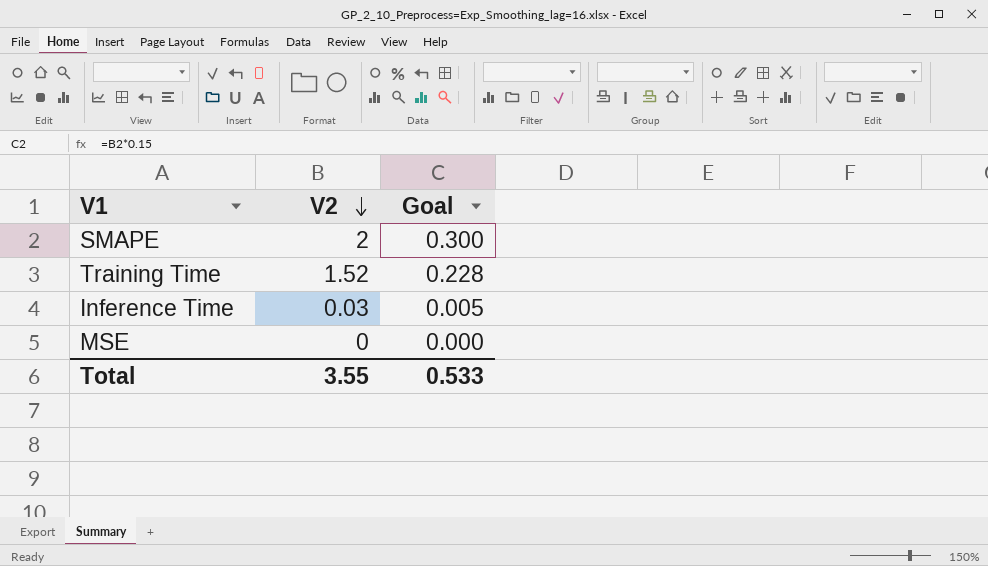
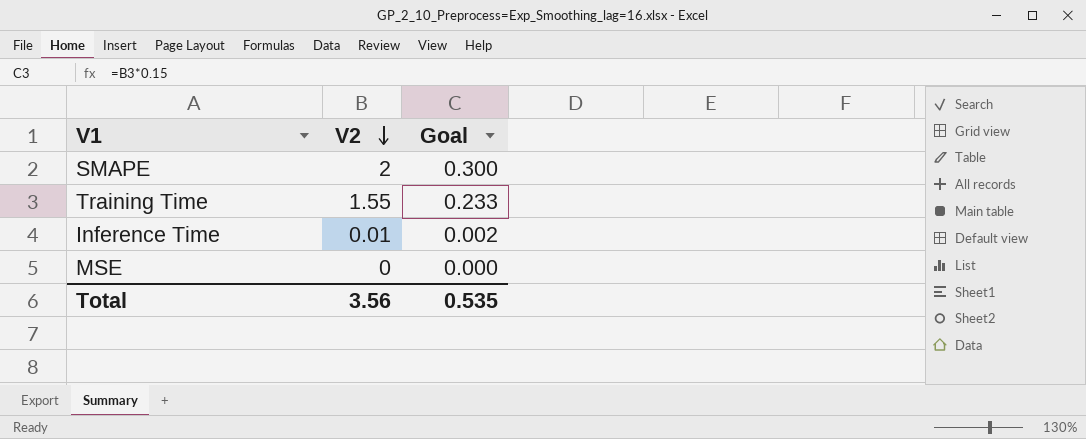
Training Time | V2: 1.52 -> 1.55
Training Time | Goal: 0.228 -> 0.233
Inference Time | V2: 0.03 -> 0.01
Inference Time | Goal: 0.005 -> 0.002
Total | V2: 3.55 -> 3.56
Total | Goal: 0.533 -> 0.535

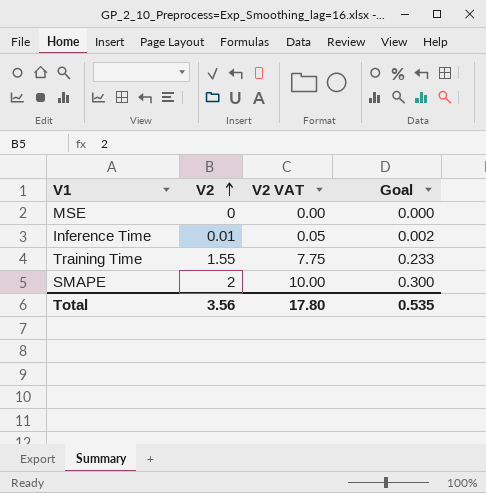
row order: V2 descending -> V2 ascending
column V2 VAT | formula: none -> [V2] * 5

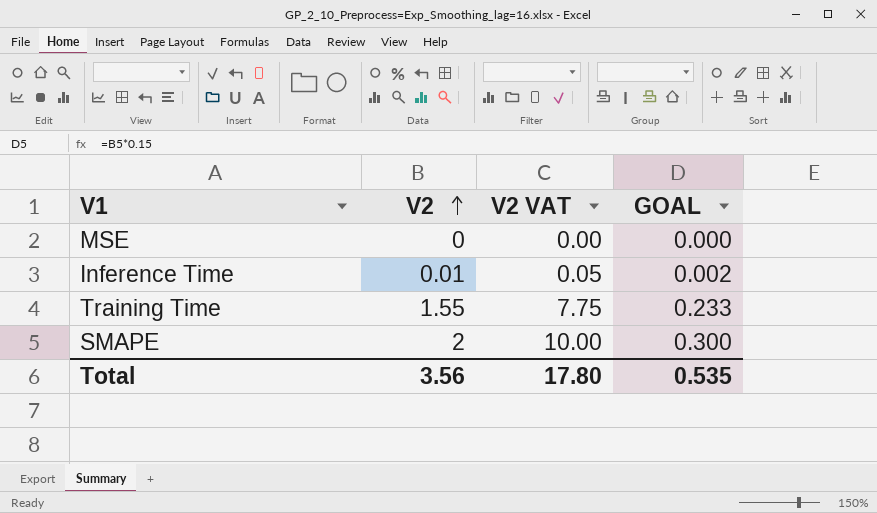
column name: Goal -> GOAL

